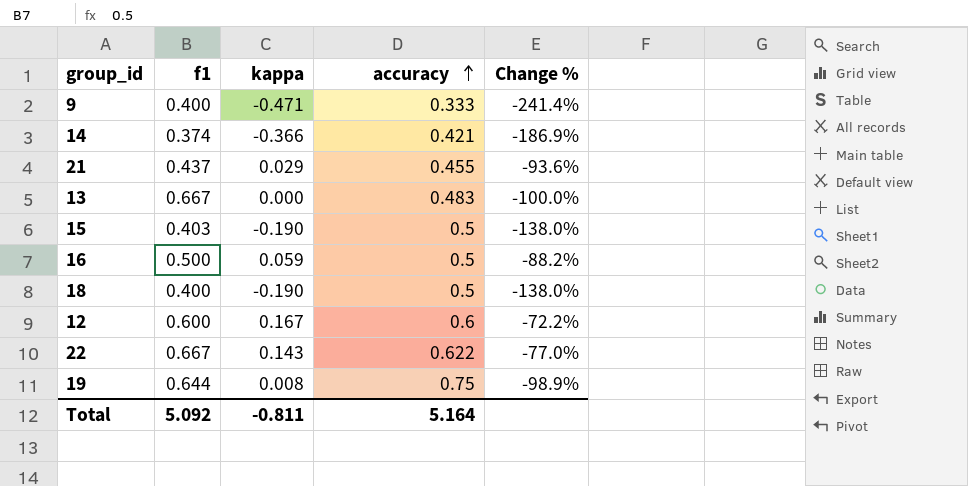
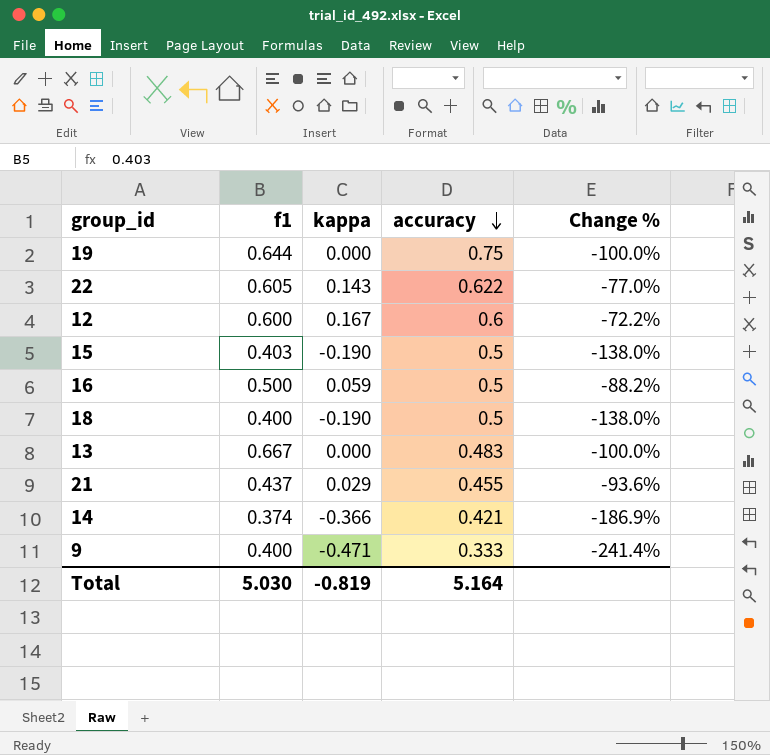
row order: accuracy ascending -> accuracy descending
19 | kappa: 0.008 -> 0.000
19 | Change %: -98.9% -> -100.0%
22 | f1: 0.667 -> 0.605
Total | f1: 5.092 -> 5.030
Total | kappa: -0.811 -> -0.819

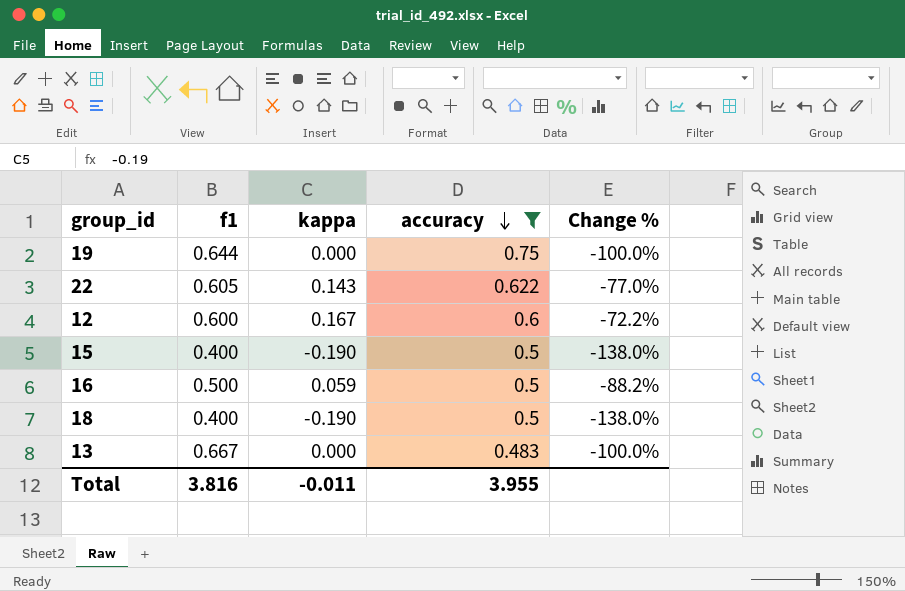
filter: none -> accuracy >= 0.483
15 | f1: 0.403 -> 0.400
Total | f1: 5.030 -> 3.816
Total | kappa: -0.819 -> -0.011
Total | accuracy: 5.164 -> 3.955

